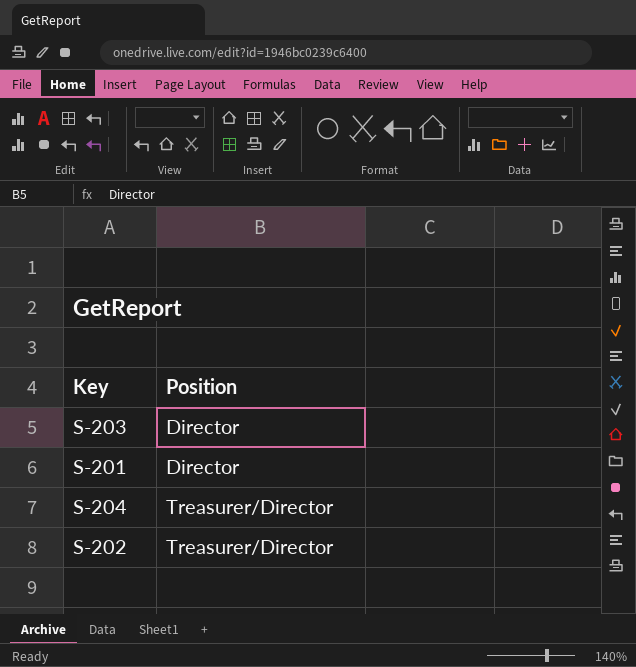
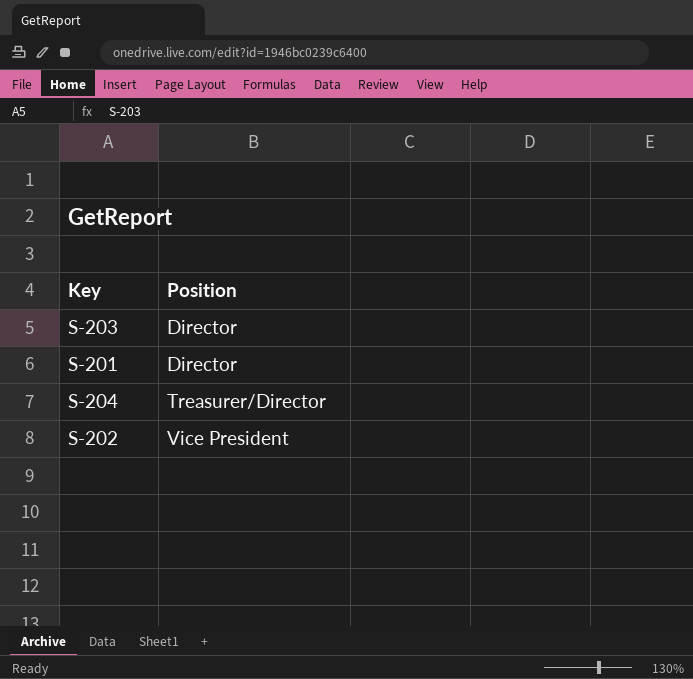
S-202 | Position: Treasurer/Director -> Vice President

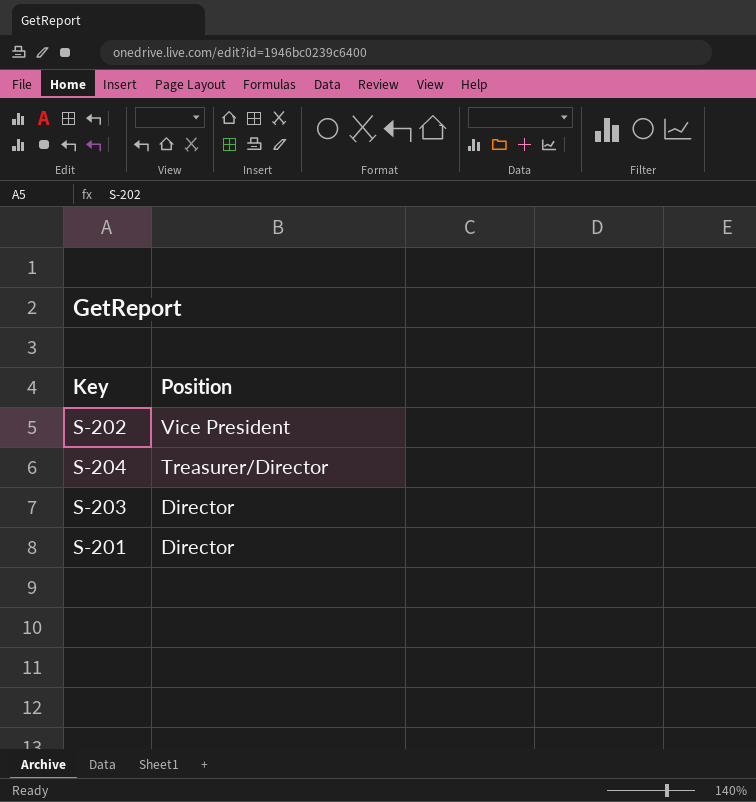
row order: Position ascending -> Position descending

